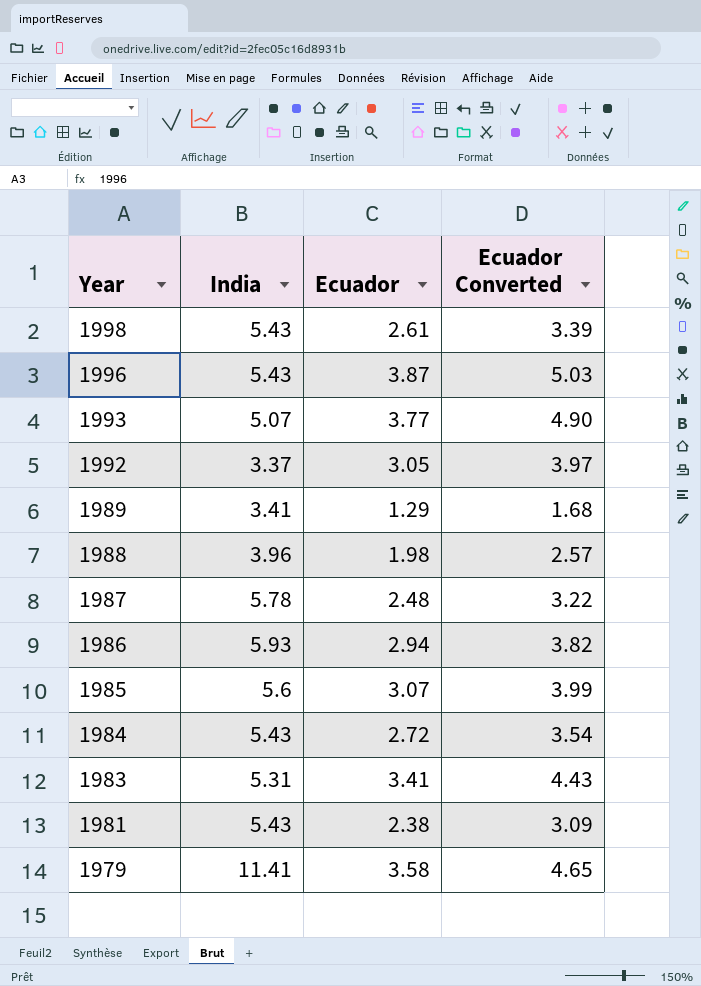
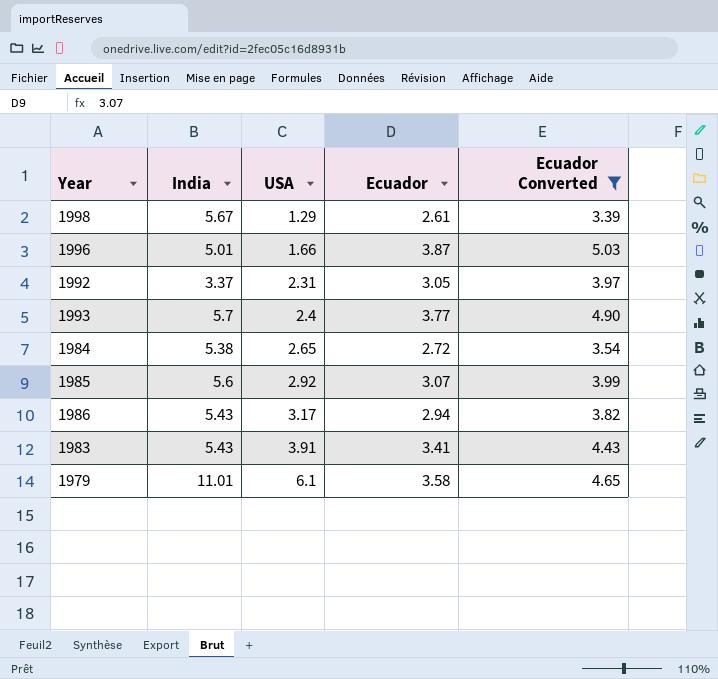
filter: none -> Ecuador Converted >= 3.39
row order: Year descending -> USA ascending
column USA | position: none -> 3
1998 | India: 5.43 -> 5.67
1996 | India: 5.43 -> 5.01
1993 | India: 5.07 -> 5.7
1984 | India: 5.43 -> 5.38
1986 | India: 5.93 -> 5.43
1983 | India: 5.31 -> 5.43
1979 | India: 11.41 -> 11.01

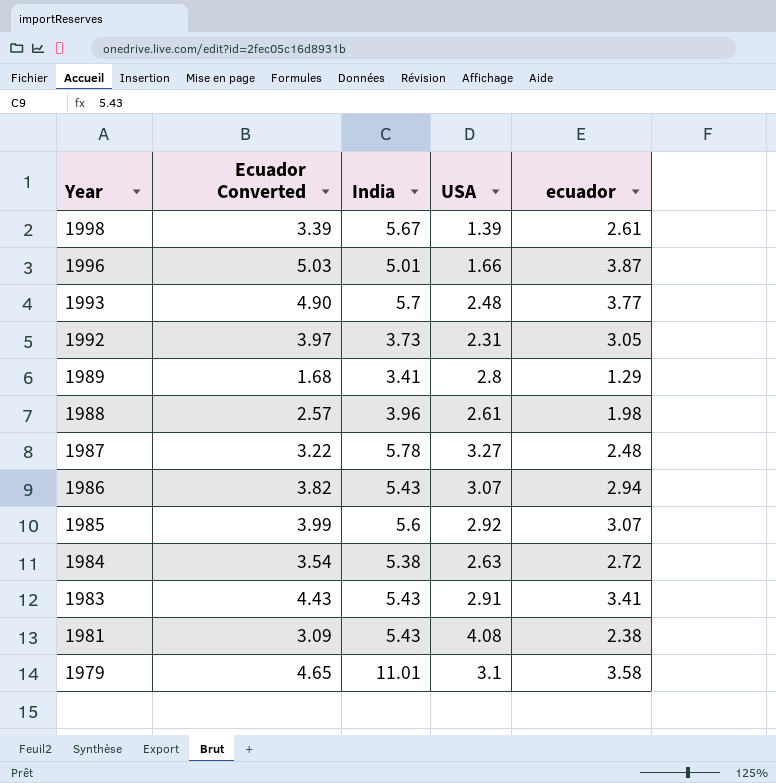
filter: Ecuador Converted >= 3.39 -> none
row order: USA ascending -> Year descending
column Ecuador Converted | position: 5 -> 2
column name: Ecuador -> ecuador
1998 | USA: 1.29 -> 1.39
1993 | USA: 2.4 -> 2.48
1992 | India: 3.37 -> 3.73
1986 | USA: 3.17 -> 3.07
1984 | USA: 2.65 -> 2.63
1983 | USA: 3.91 -> 2.91
1979 | USA: 6.1 -> 3.1

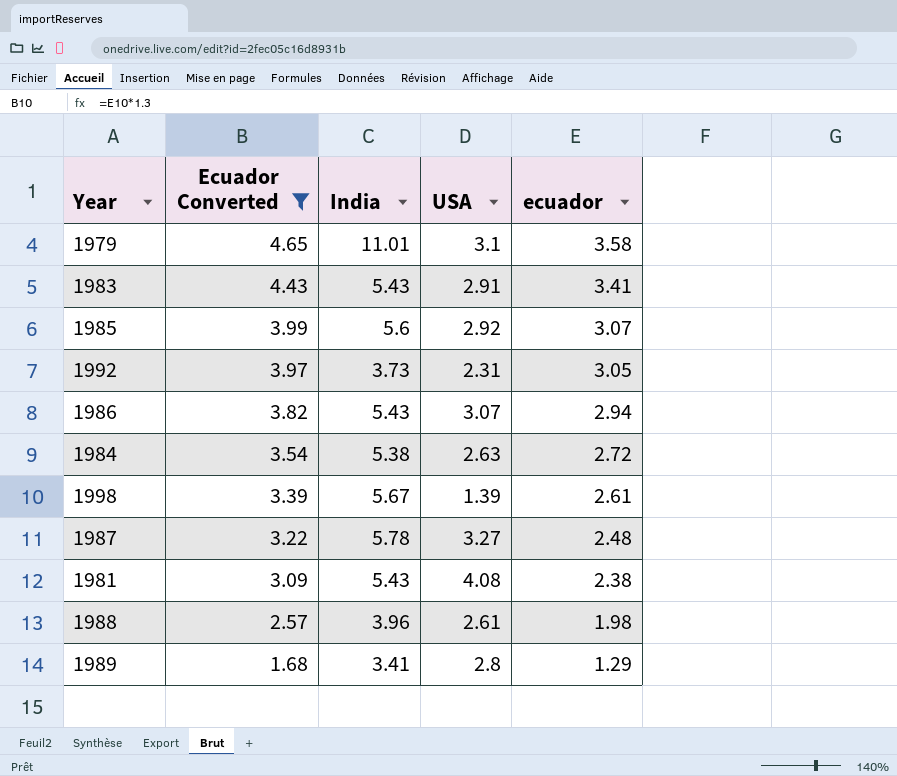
filter: none -> Ecuador Converted <= 4.65
row order: Year descending -> Ecuador Converted descending

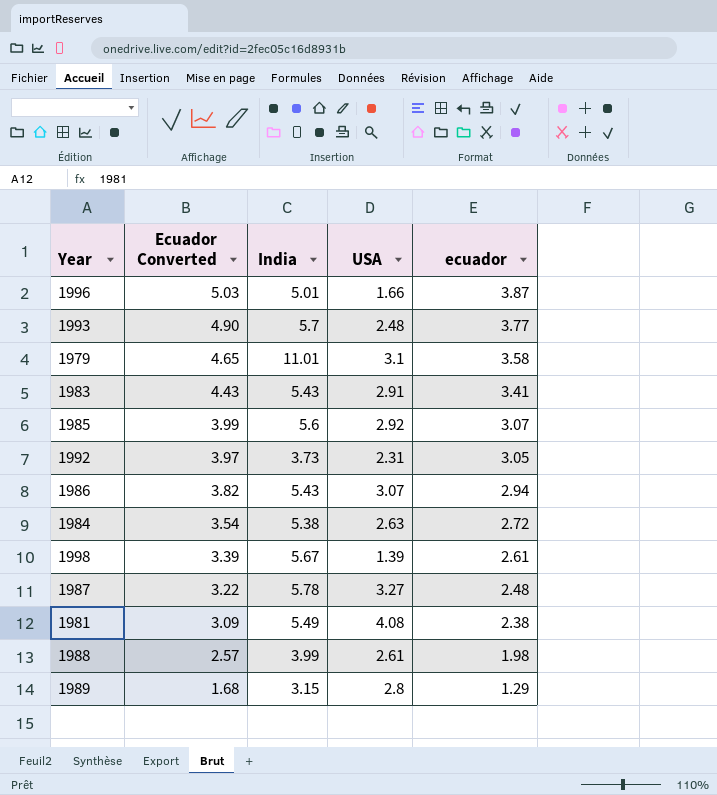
filter: Ecuador Converted <= 4.65 -> none
1981 | India: 5.43 -> 5.49
1988 | India: 3.96 -> 3.99
1989 | India: 3.41 -> 3.15

